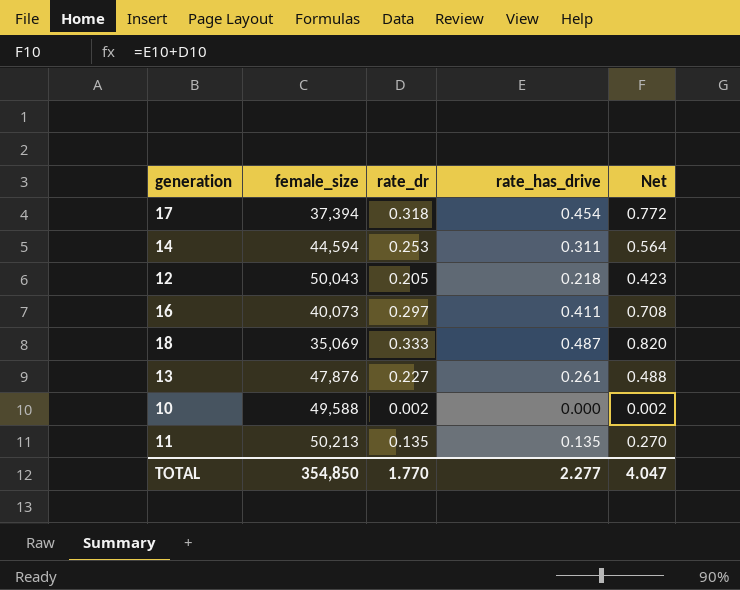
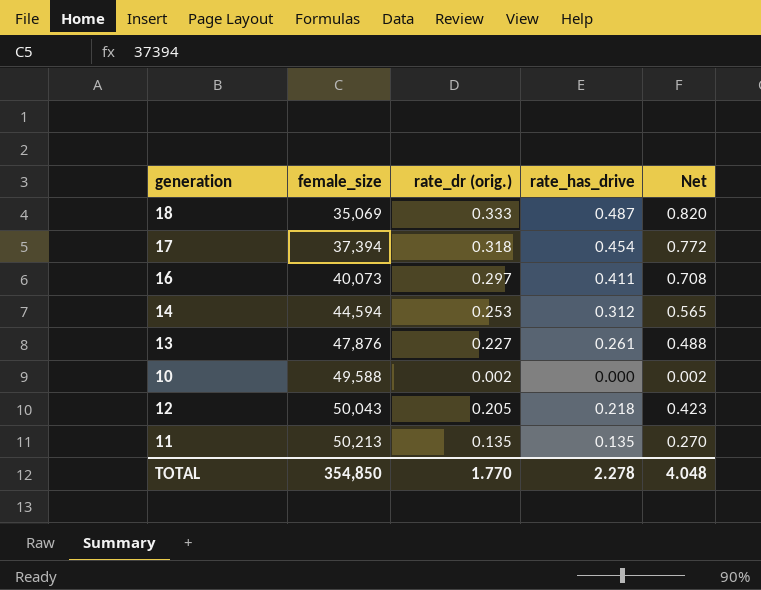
row order: none -> female_size ascending
column name: rate_dr -> rate_dr (orig.)
14 | rate_has_drive: 0.311 -> 0.312
14 | Net: 0.564 -> 0.565
TOTAL | rate_has_drive: 2.277 -> 2.278
TOTAL | Net: 4.047 -> 4.048

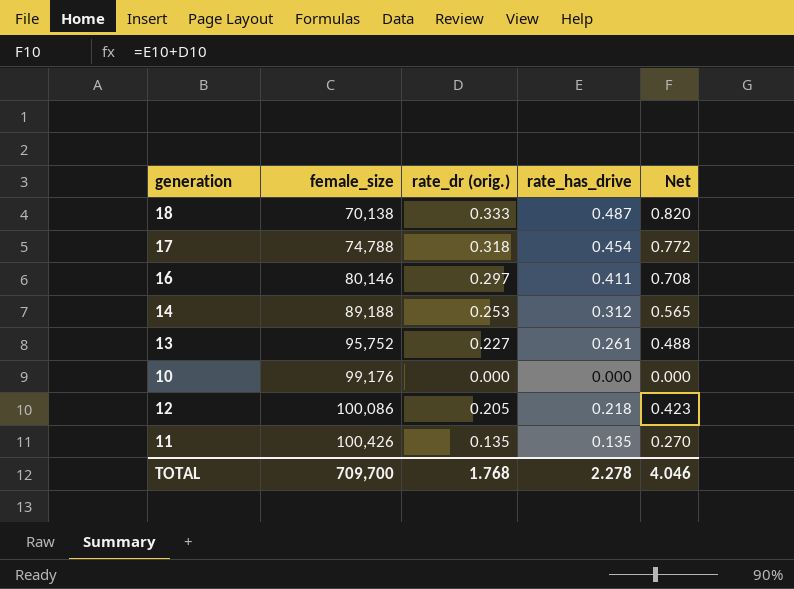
18 | female_size: 35,069 -> 70,138
17 | female_size: 37,394 -> 74,788
16 | female_size: 40,073 -> 80,146
14 | female_size: 44,594 -> 89,188
13 | female_size: 47,876 -> 95,752
10 | female_size: 49,588 -> 99,176
10 | rate_dr (orig.): 0.002 -> 0.000
10 | Net: 0.002 -> 0.000
12 | female_size: 50,043 -> 100,086
11 | female_size: 50,213 -> 100,426
TOTAL | female_size: 354,850 -> 709,700
TOTAL | rate_dr (orig.): 1.770 -> 1.768
TOTAL | Net: 4.048 -> 4.046

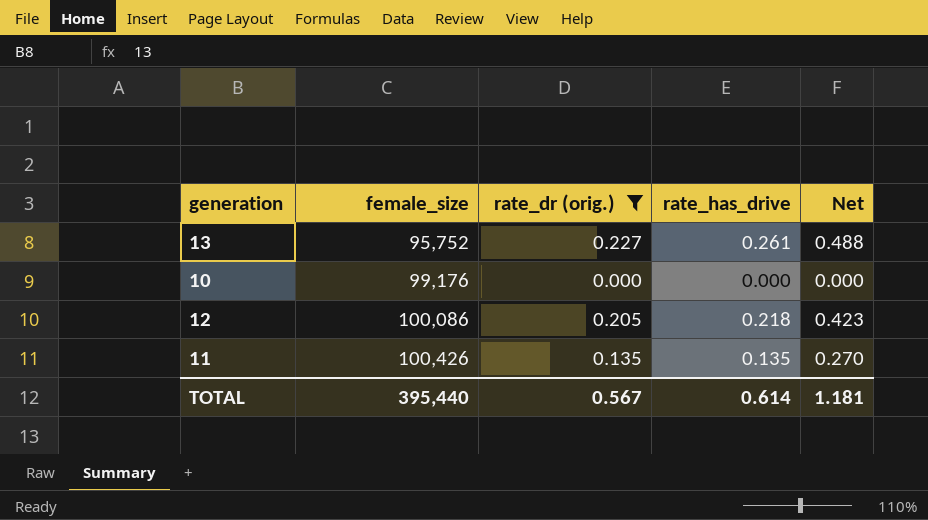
filter: none -> rate_dr (orig.) <= 0.227
TOTAL | female_size: 709,700 -> 395,440
TOTAL | rate_dr (orig.): 1.768 -> 0.567
TOTAL | rate_has_drive: 2.278 -> 0.614
TOTAL | Net: 4.046 -> 1.181

